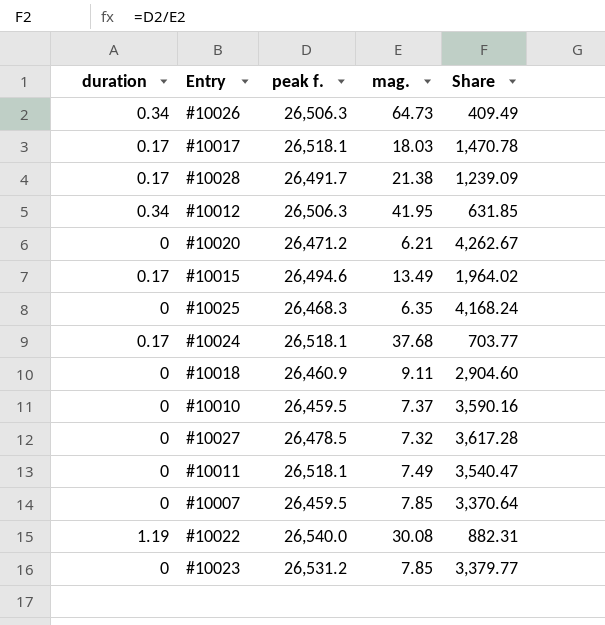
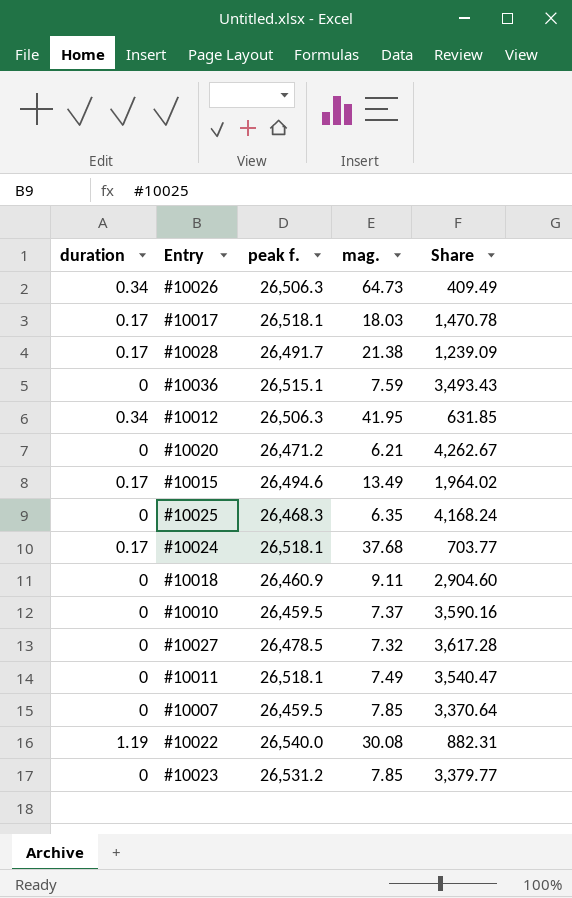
row #10036: none -> 0 | 26,515.1 | 7.59 | 3,493.43

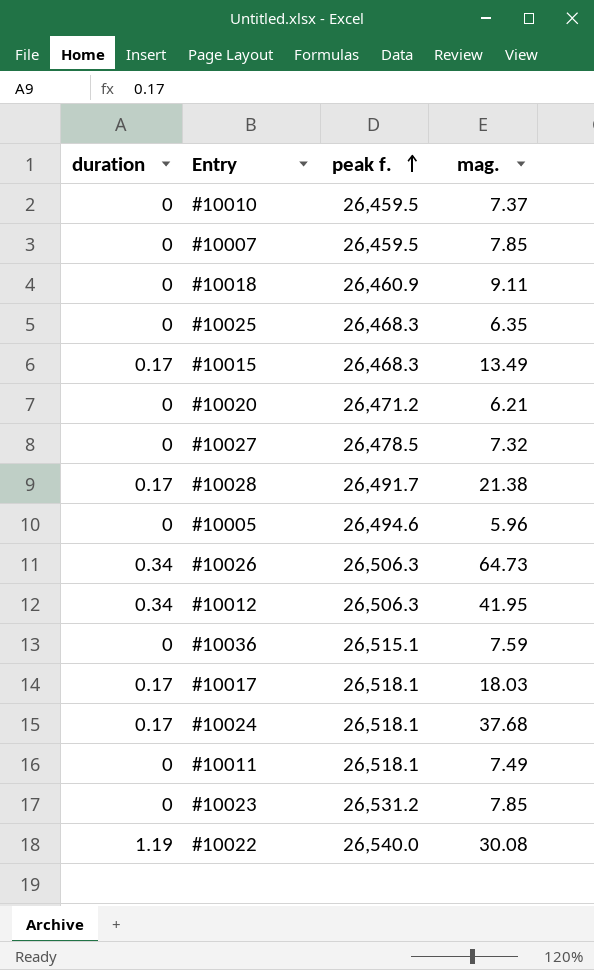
row order: none -> peak f. ascending
column Share | formula: [peak f.] / [mag.] -> none
#10015 | peak f.: 26,494.6 -> 26,468.3
row #10005: none -> 0 | 26,494.6 | 5.96

